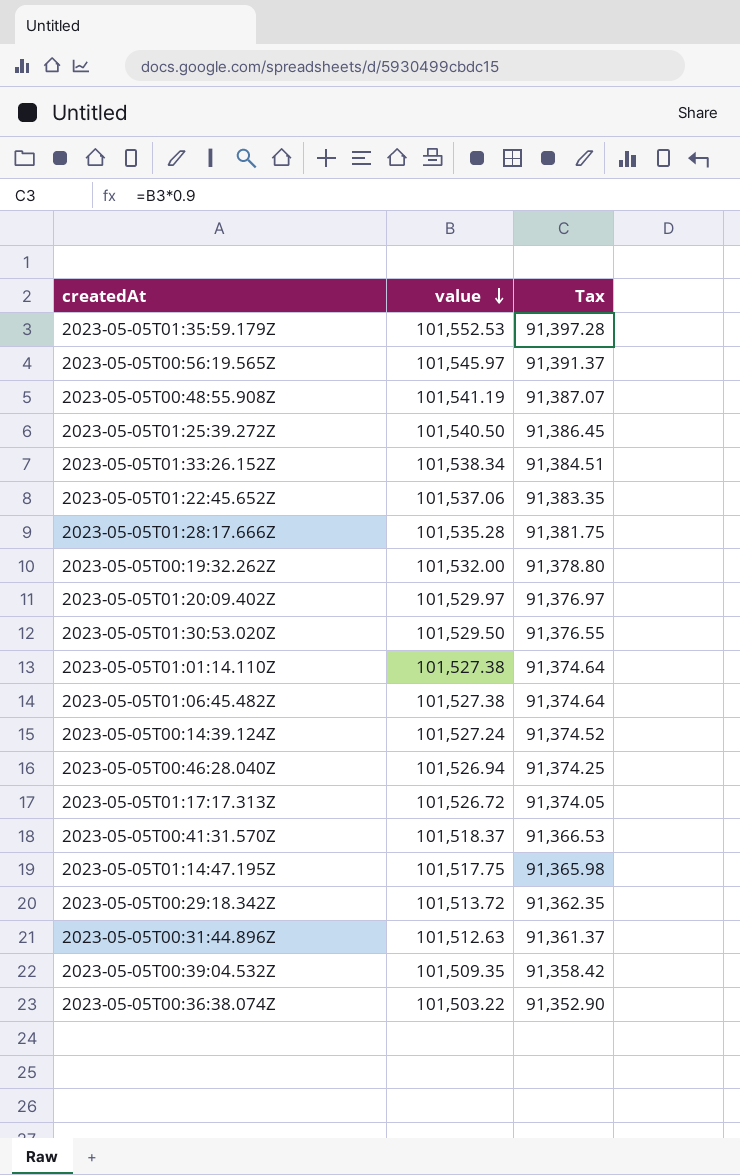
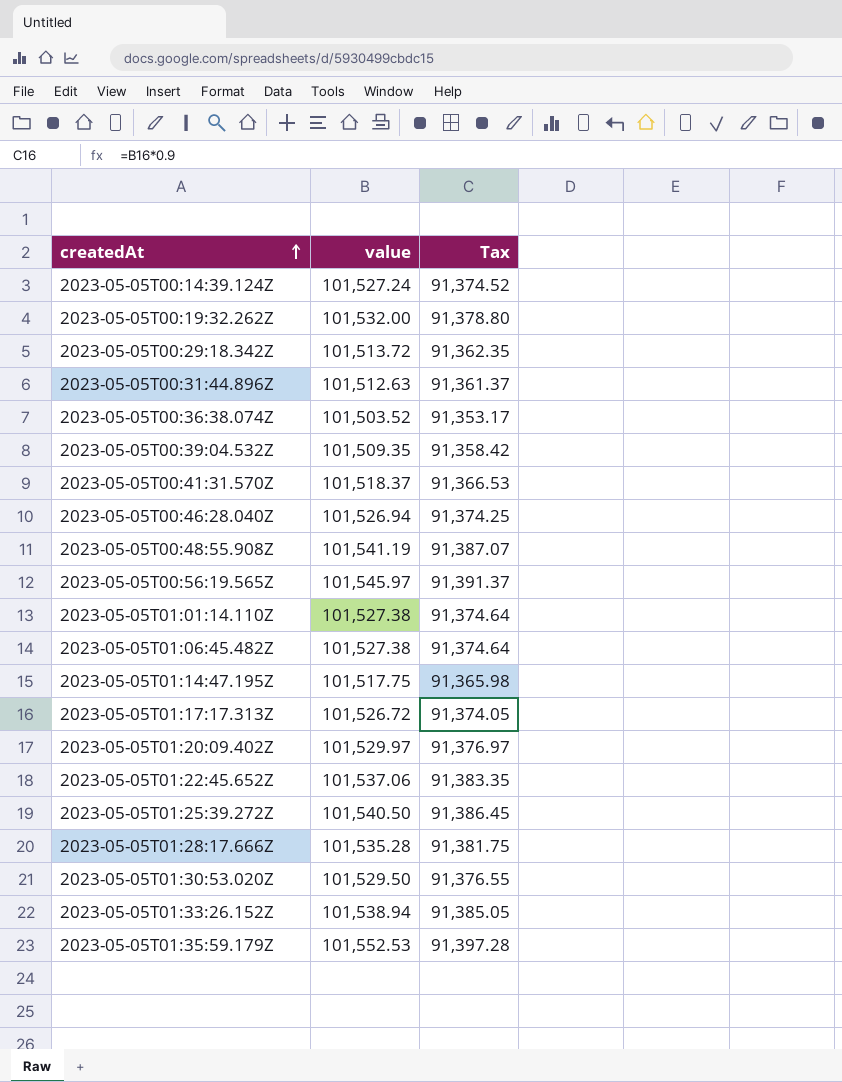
row order: value descending -> createdAt ascending
2023-05-05T00:36:38.074Z | value: 101,503.22 -> 101,503.52
2023-05-05T00:36:38.074Z | Tax: 91,352.90 -> 91,353.17
2023-05-05T01:33:26.152Z | value: 101,538.34 -> 101,538.94
2023-05-05T01:33:26.152Z | Tax: 91,384.51 -> 91,385.05

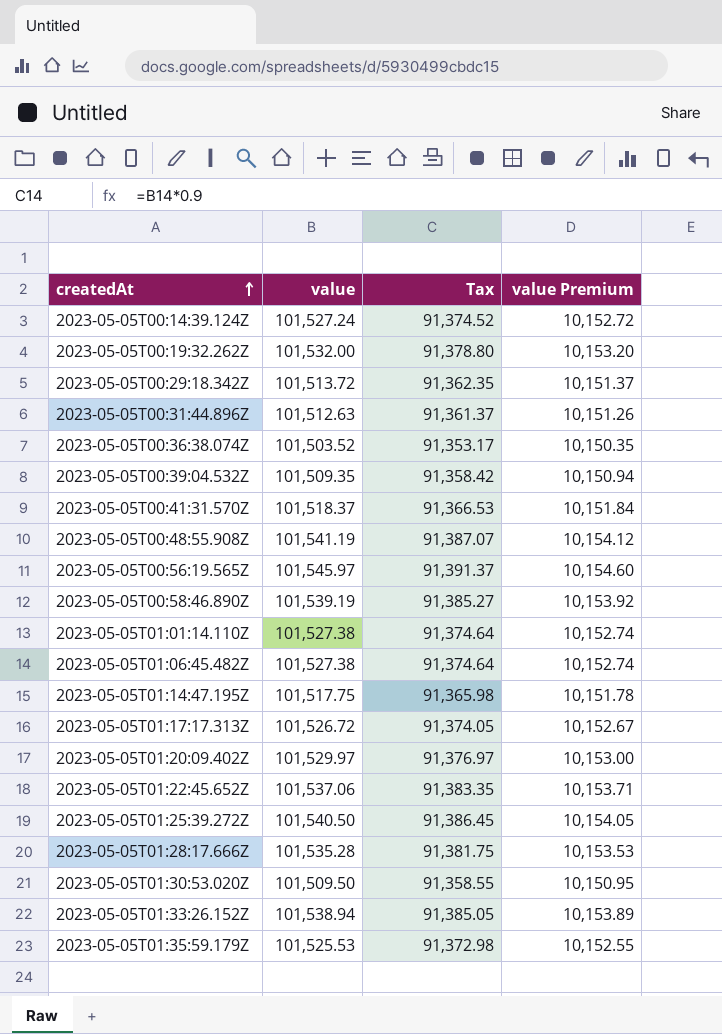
column value Premium | formula: none -> [value] * 0.1
row 2023-05-05T00:46:28.040Z: 101,526.94 | 91,374.25 -> none
row 2023-05-05T00:58:46.890Z: none -> 101,539.19 | 91,385.27 | 10,153.92
2023-05-05T01:30:53.020Z | value: 101,529.50 -> 101,509.50
2023-05-05T01:30:53.020Z | Tax: 91,376.55 -> 91,358.55
2023-05-05T01:35:59.179Z | value: 101,552.53 -> 101,525.53
2023-05-05T01:35:59.179Z | Tax: 91,397.28 -> 91,372.98

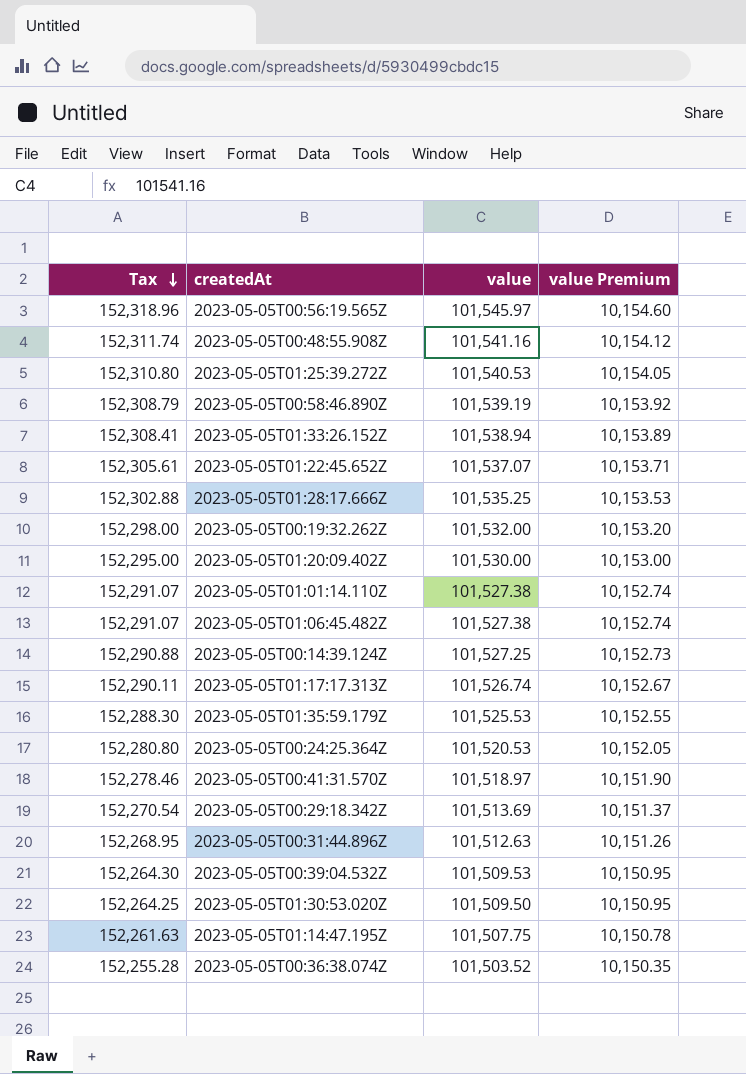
row order: createdAt ascending -> Tax descending
column Tax | formula: [value] * 0.9 -> [value] * 1.5
column Tax | position: 3 -> 1
2023-05-05T00:48:55.908Z | value: 101,541.19 -> 101,541.16
2023-05-05T01:25:39.272Z | value: 101,540.50 -> 101,540.53
2023-05-05T01:22:45.652Z | value: 101,537.06 -> 101,537.07
2023-05-05T01:28:17.666Z | value: 101,535.28 -> 101,535.25
2023-05-05T01:20:09.402Z | value: 101,529.97 -> 101,530.00
2023-05-05T00:14:39.124Z | value: 101,527.24 -> 101,527.25
2023-05-05T00:14:39.124Z | value Premium: 10,152.72 -> 10,152.73
2023-05-05T01:17:17.313Z | value: 101,526.72 -> 101,526.74
row 2023-05-05T00:24:25.364Z: none -> 152,280.80 | 101,520.53 | 10,152.05
2023-05-05T00:41:31.570Z | value: 101,518.37 -> 101,518.97
2023-05-05T00:41:31.570Z | value Premium: 10,151.84 -> 10,151.90
2023-05-05T00:29:18.342Z | value: 101,513.72 -> 101,513.69
2023-05-05T00:39:04.532Z | value: 101,509.35 -> 101,509.53
2023-05-05T00:39:04.532Z | value Premium: 10,150.94 -> 10,150.95
2023-05-05T01:14:47.195Z | value: 101,517.75 -> 101,507.75
2023-05-05T01:14:47.195Z | value Premium: 10,151.78 -> 10,150.78

